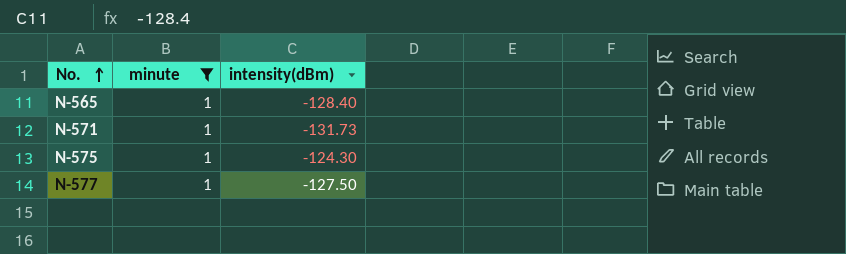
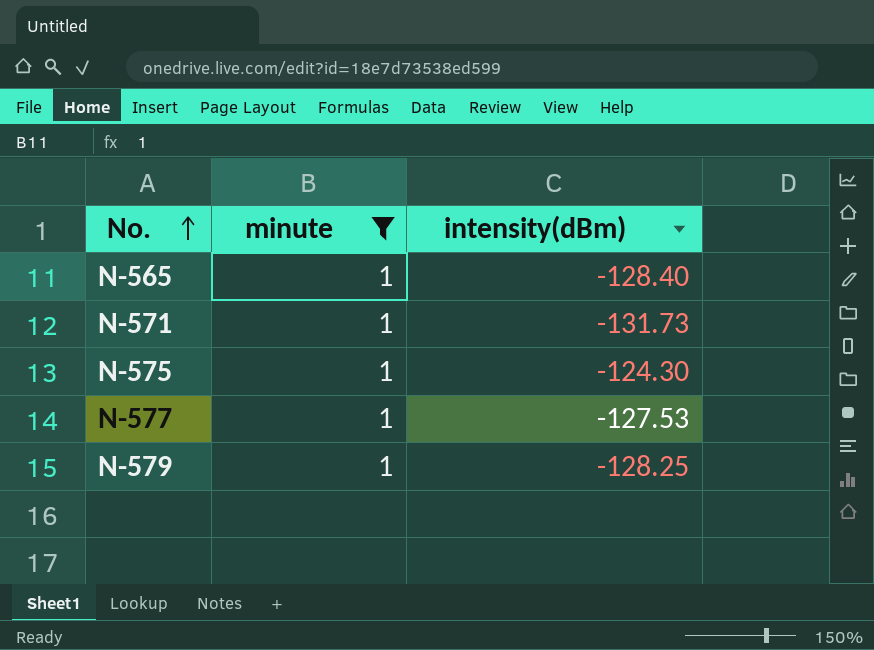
N-577 | intensity(dBm): -127.50 -> -127.53
row N-579: none -> 1 | -128.25

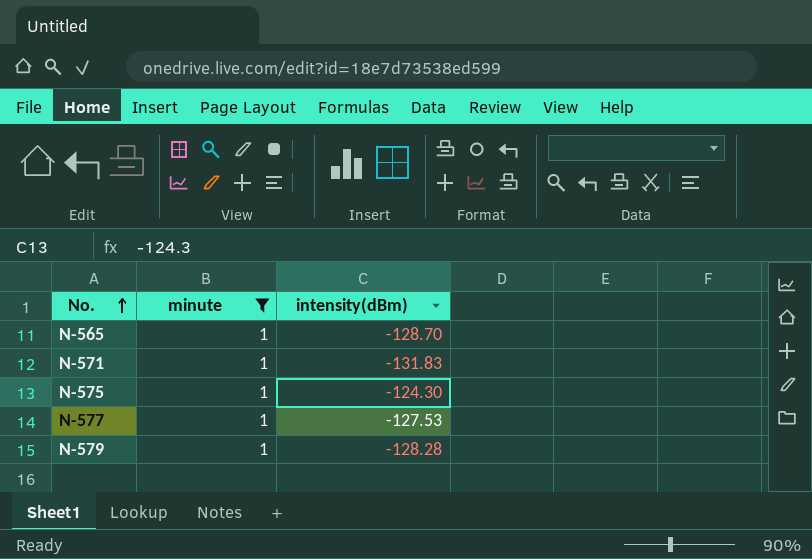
N-565 | intensity(dBm): -128.40 -> -128.70
N-571 | intensity(dBm): -131.73 -> -131.83
N-579 | intensity(dBm): -128.25 -> -128.28

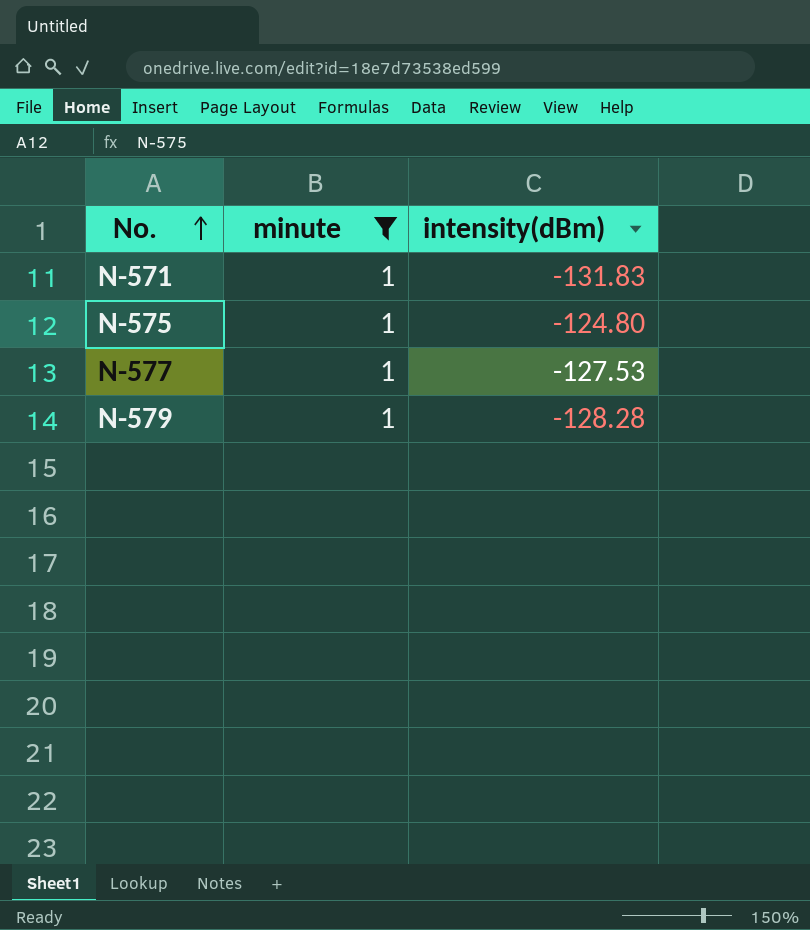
row N-565: 1 | -128.70 -> none
N-575 | intensity(dBm): -124.30 -> -124.80

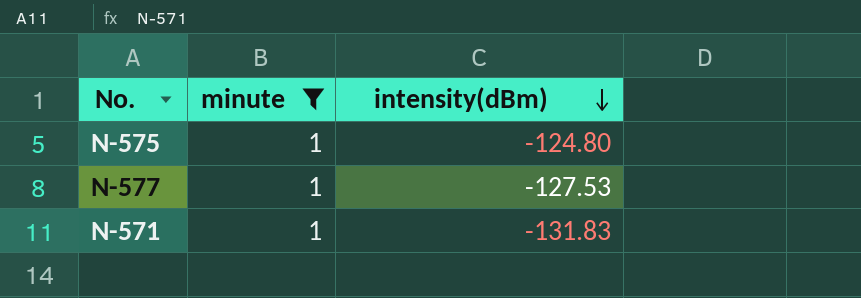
row order: No. ascending -> intensity(dBm) descending
row N-579: 1 | -128.28 -> none

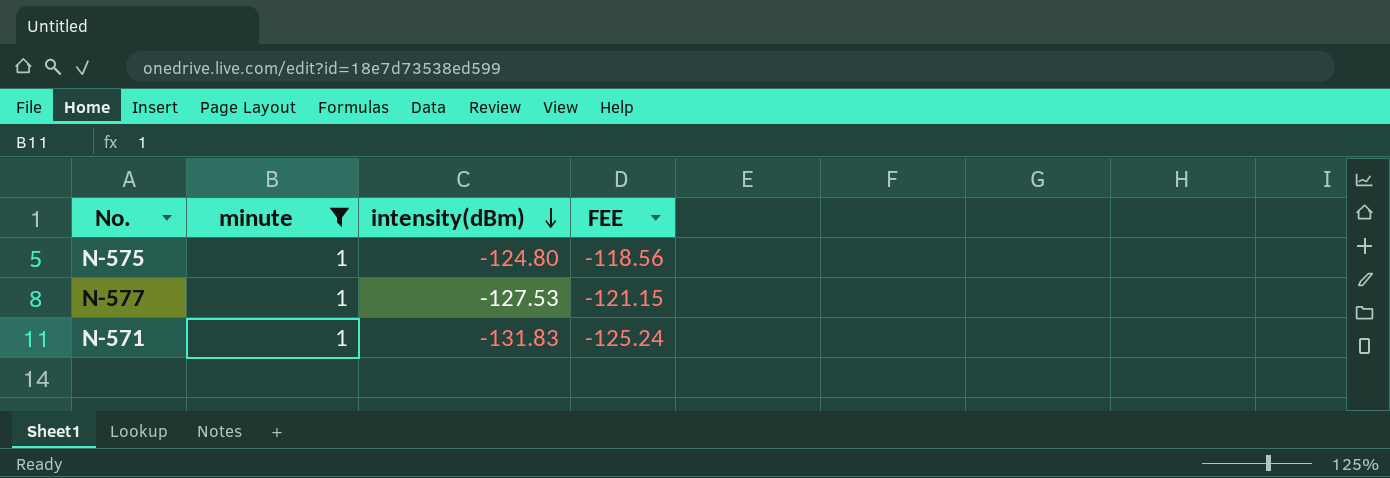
column FEE | formula: none -> [intensity(dBm)] * 0.95

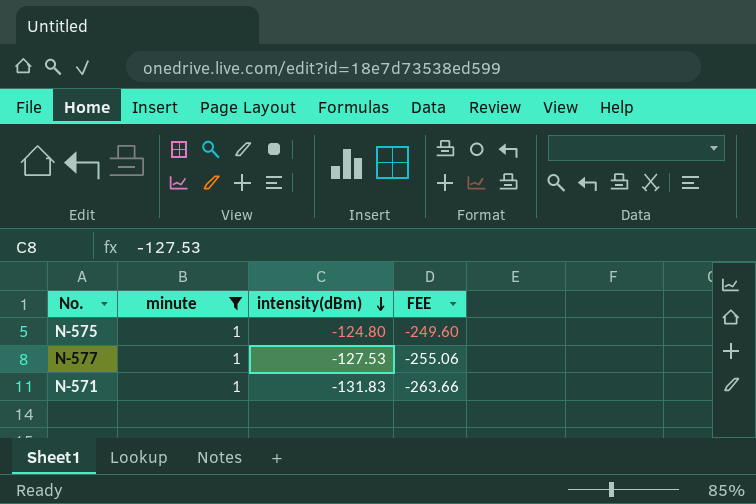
column FEE | formula: [intensity(dBm)] * 0.95 -> [intensity(dBm)] * 2

